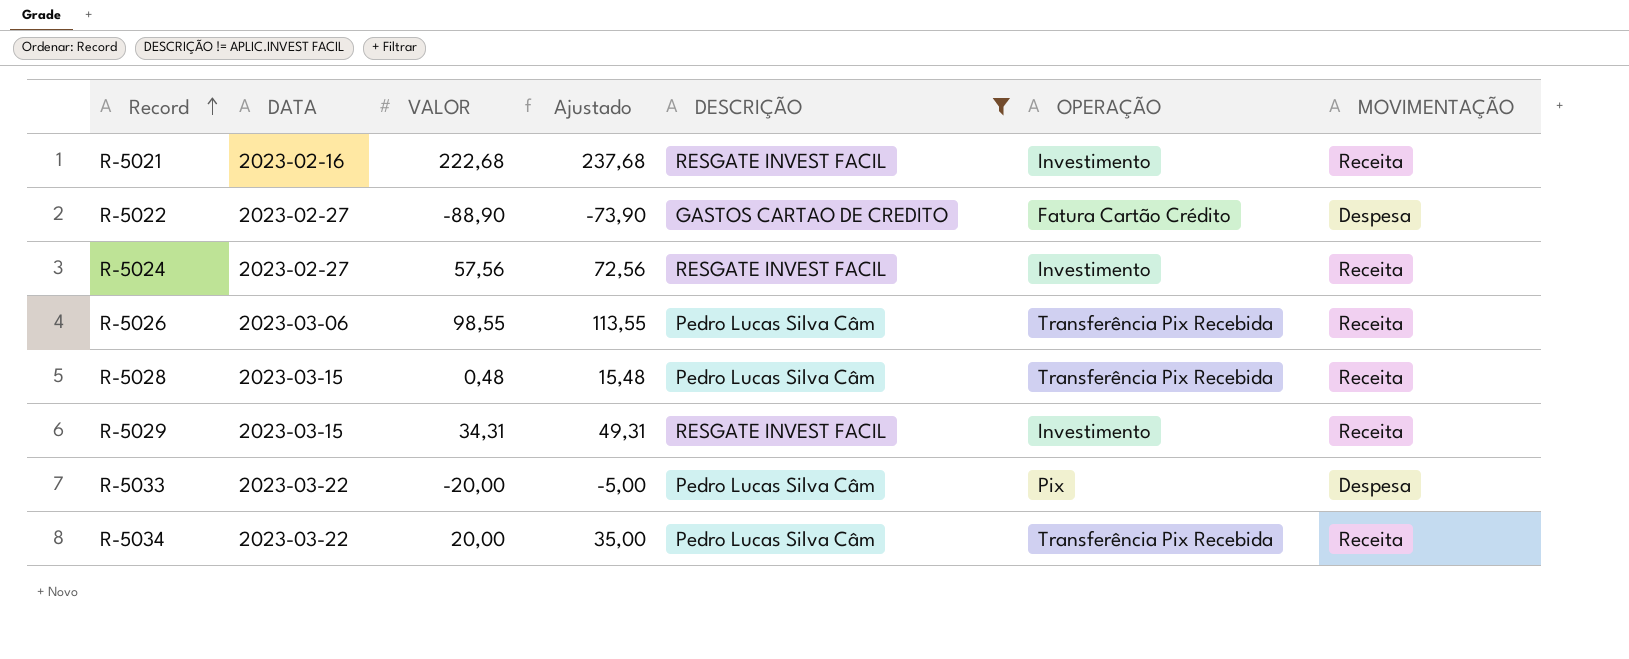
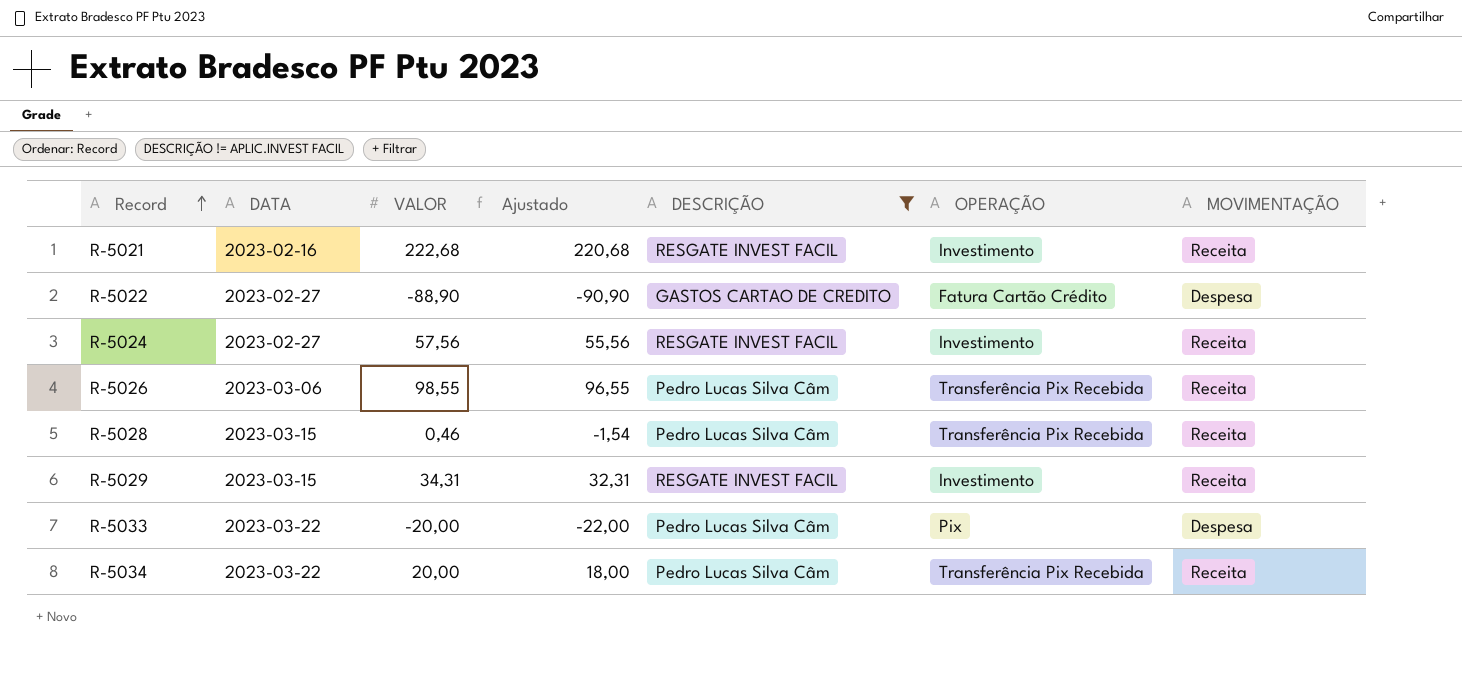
column Ajustado | formula: [VALOR] + 15 -> [VALOR] - 2
R-5028 | VALOR: 0,48 -> 0,46

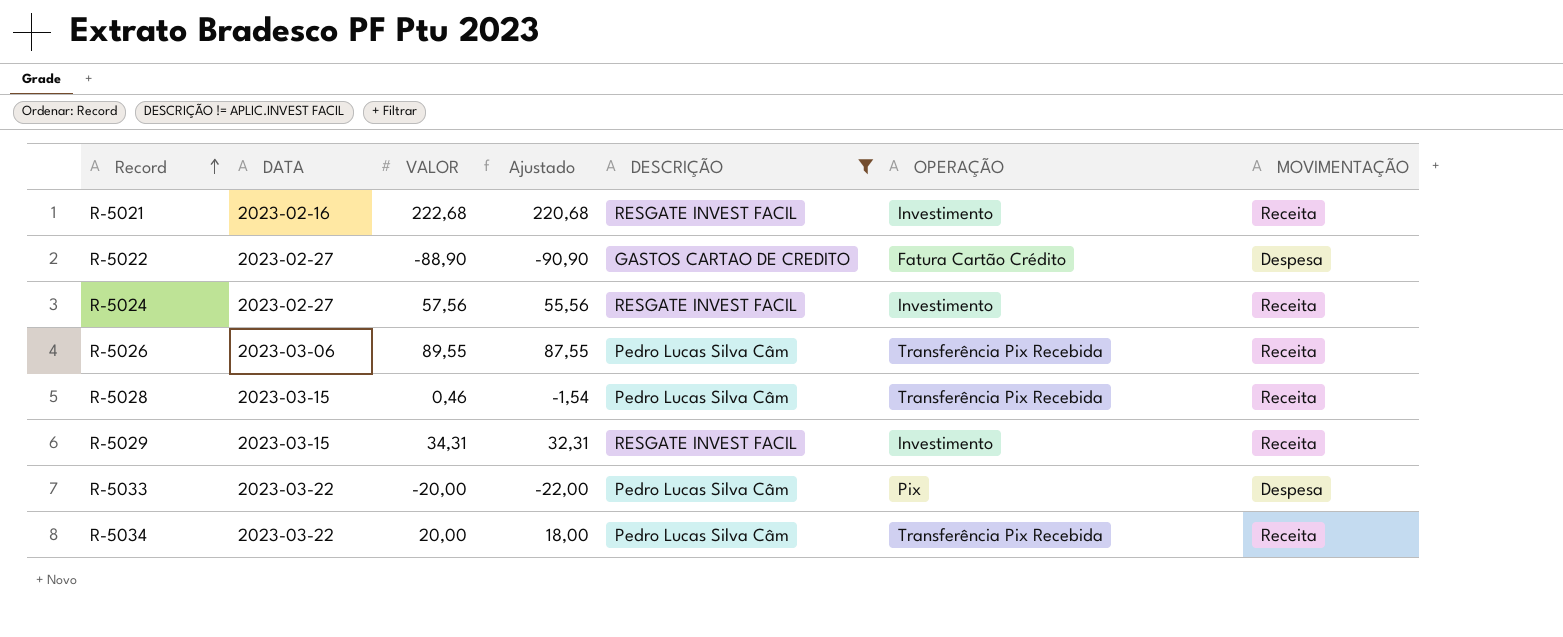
R-5026 | VALOR: 98,55 -> 89,55
R-5026 | Ajustado: 96,55 -> 87,55

